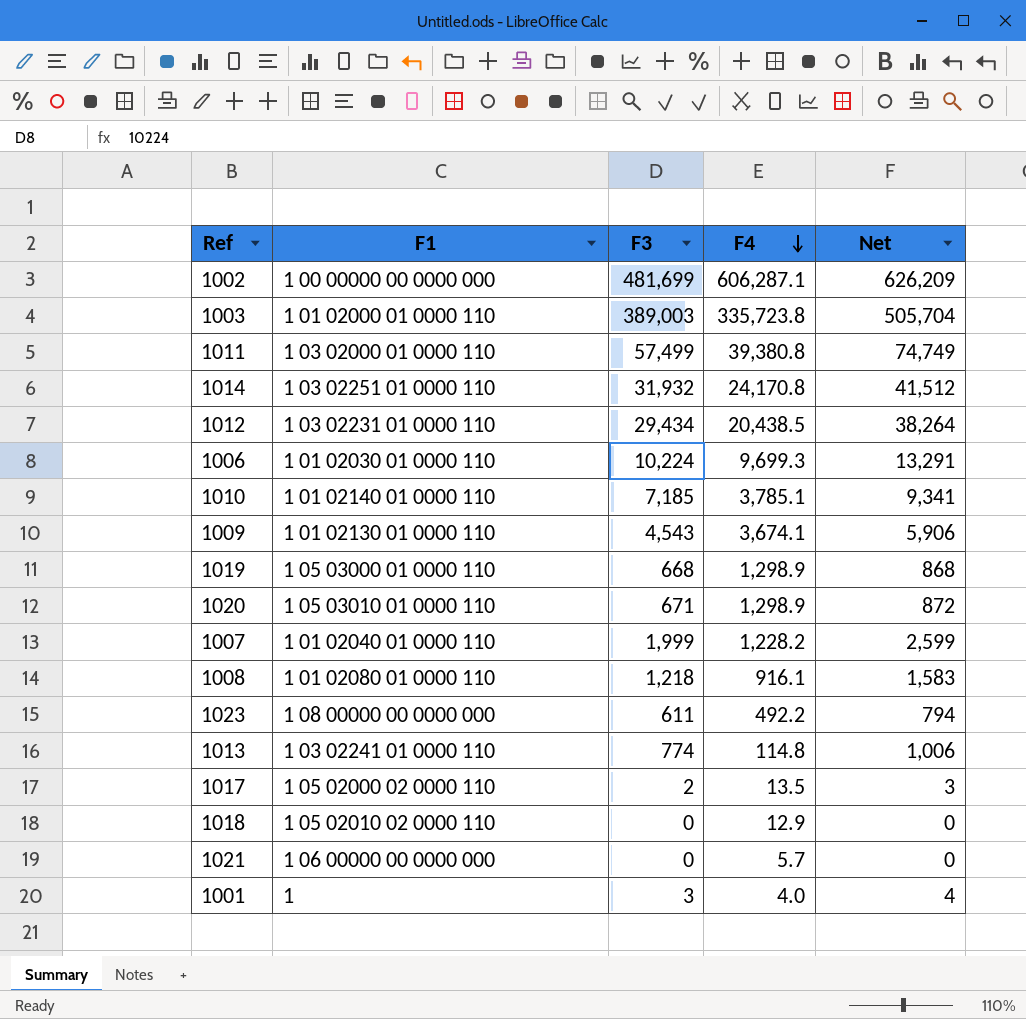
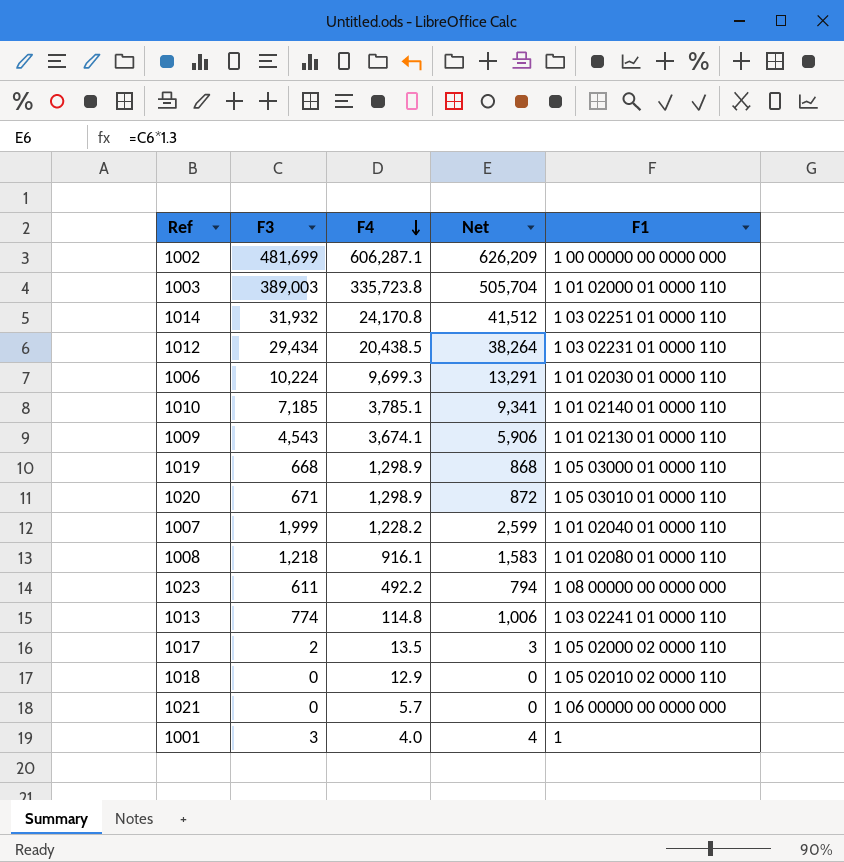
column F1 | position: 2 -> 5
row 1011: 1 03 02000 01 0000 110 | 57,499 | 39,380.8 | 74,749 -> none

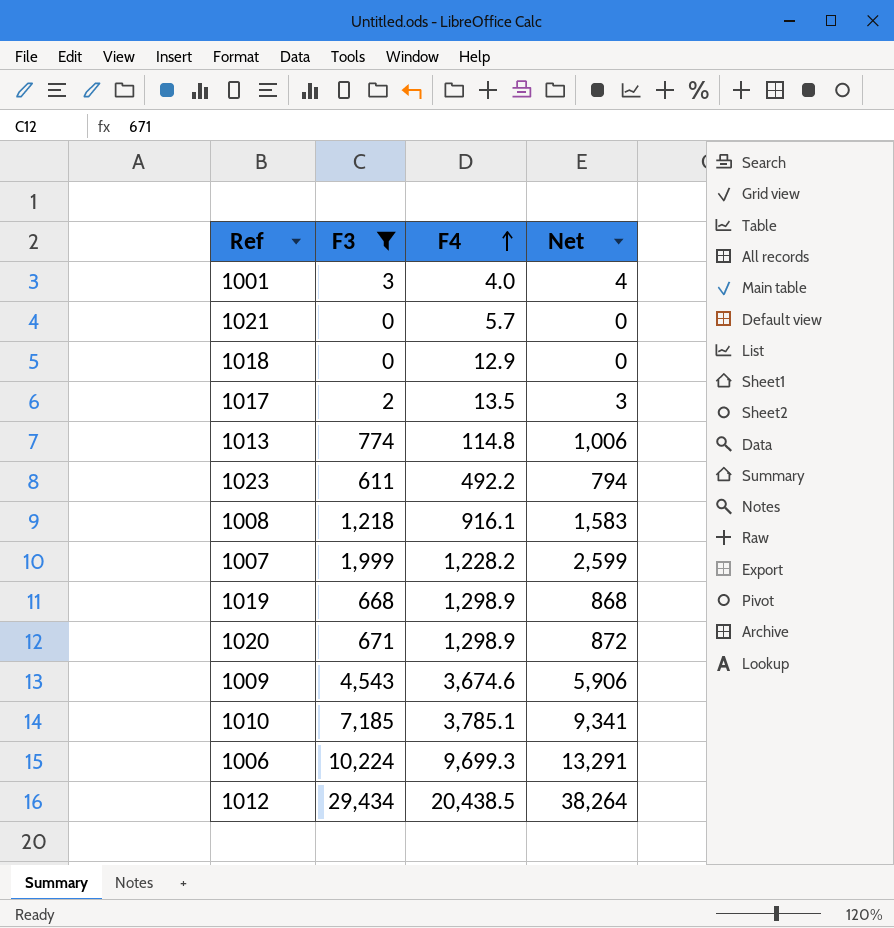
filter: none -> F3 <= 29,434
row order: F4 descending -> F4 ascending
column F1 | position: 5 -> none
1009 | F4: 3,674.1 -> 3,674.6

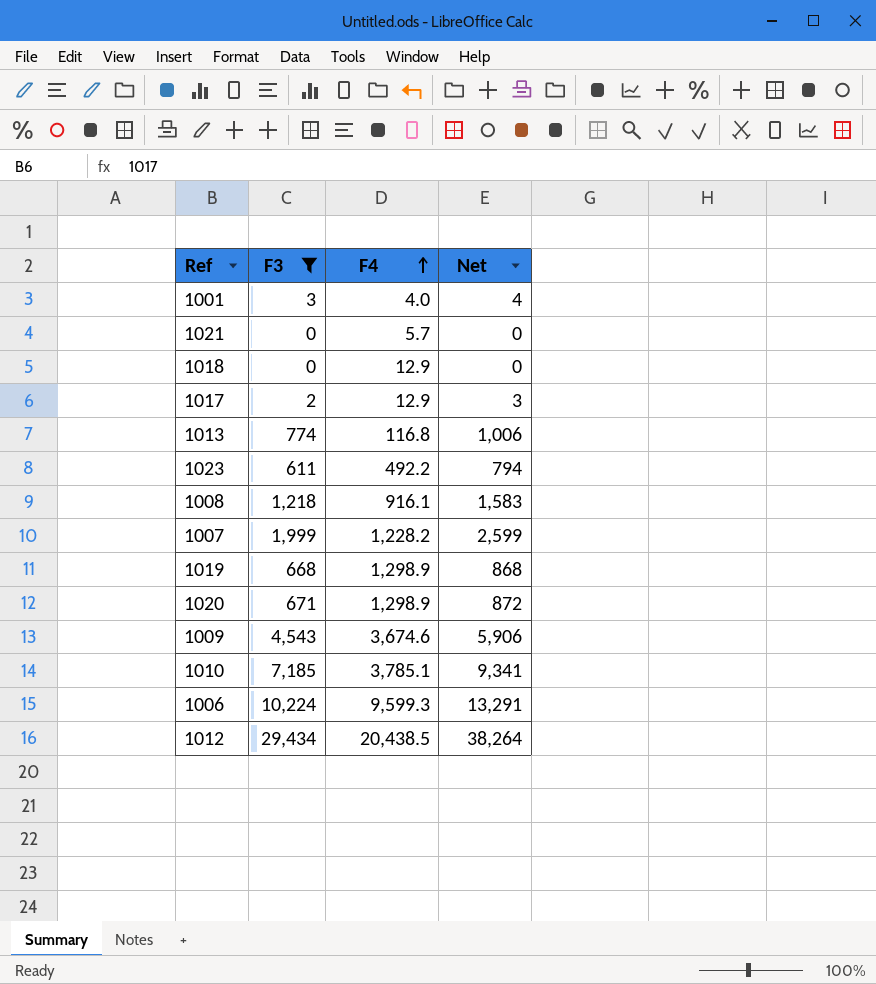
1017 | F4: 13.5 -> 12.9
1013 | F4: 114.8 -> 116.8
1006 | F4: 9,699.3 -> 9,599.3

